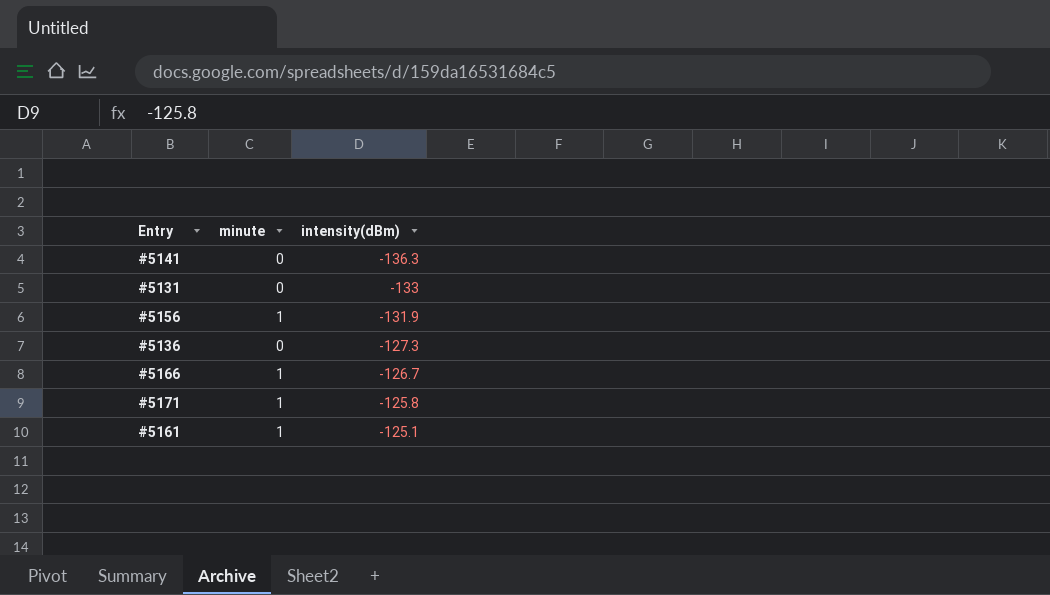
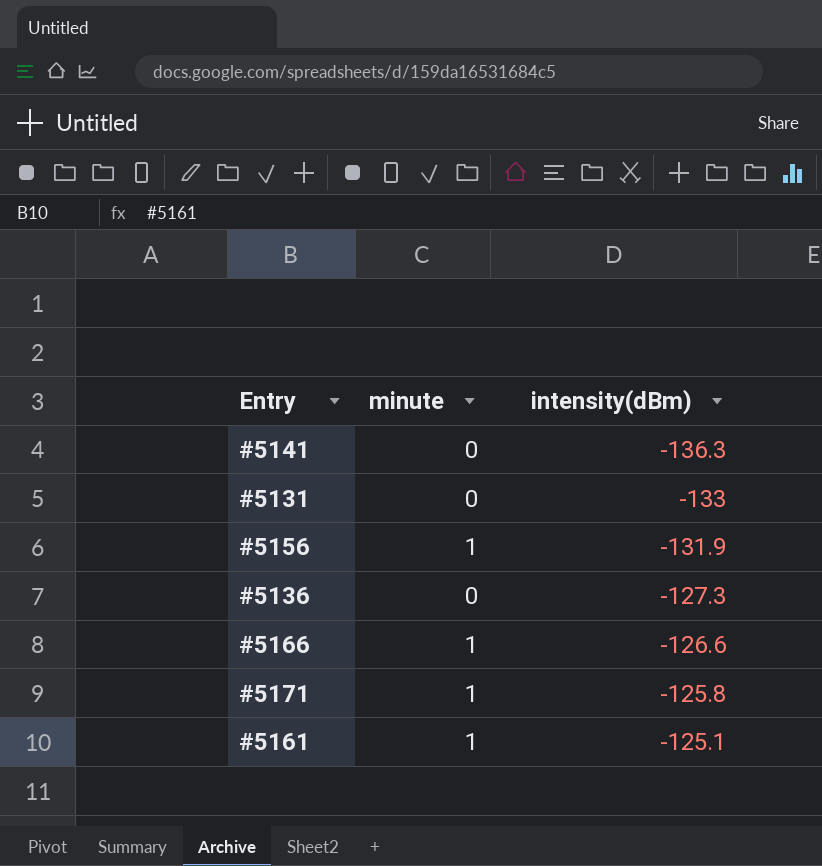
#5166 | intensity(dBm): -126.7 -> -126.6

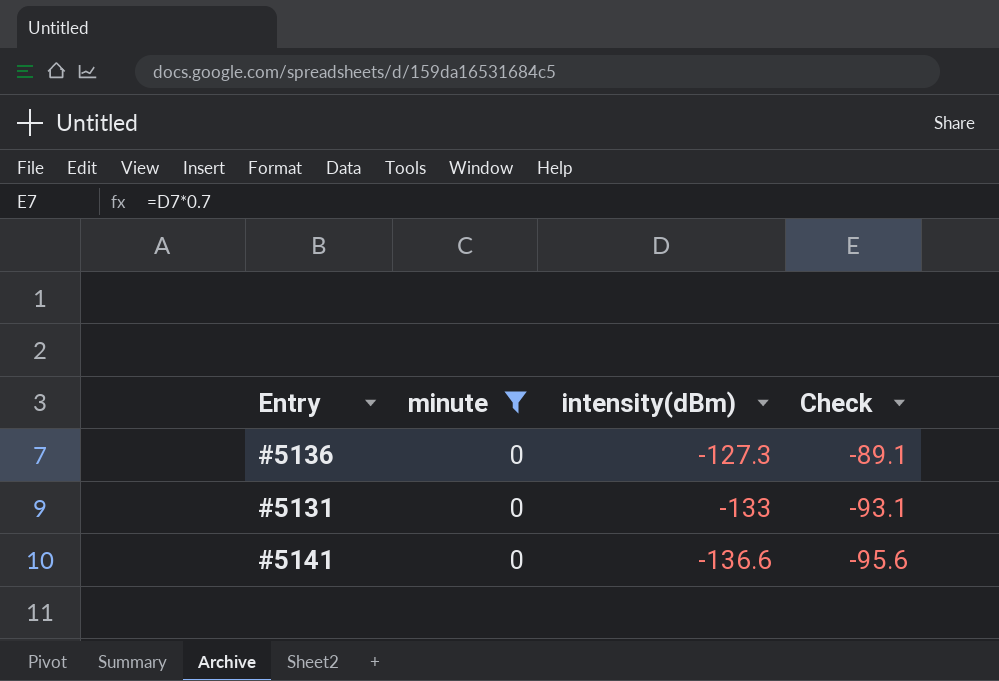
filter: none -> minute = 0
row order: intensity(dBm) ascending -> intensity(dBm) descending
column Check | formula: none -> [intensity(dBm)] * 0.7
#5141 | intensity(dBm): -136.3 -> -136.6

